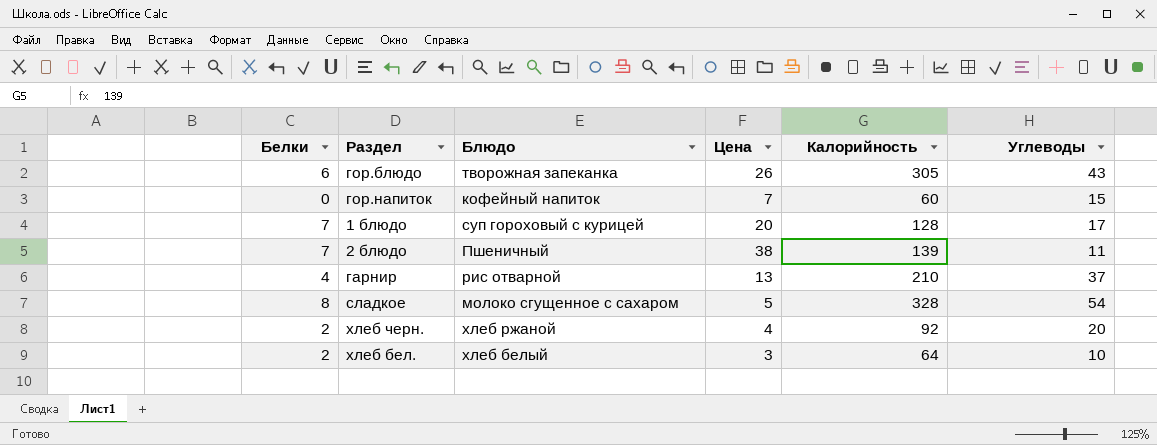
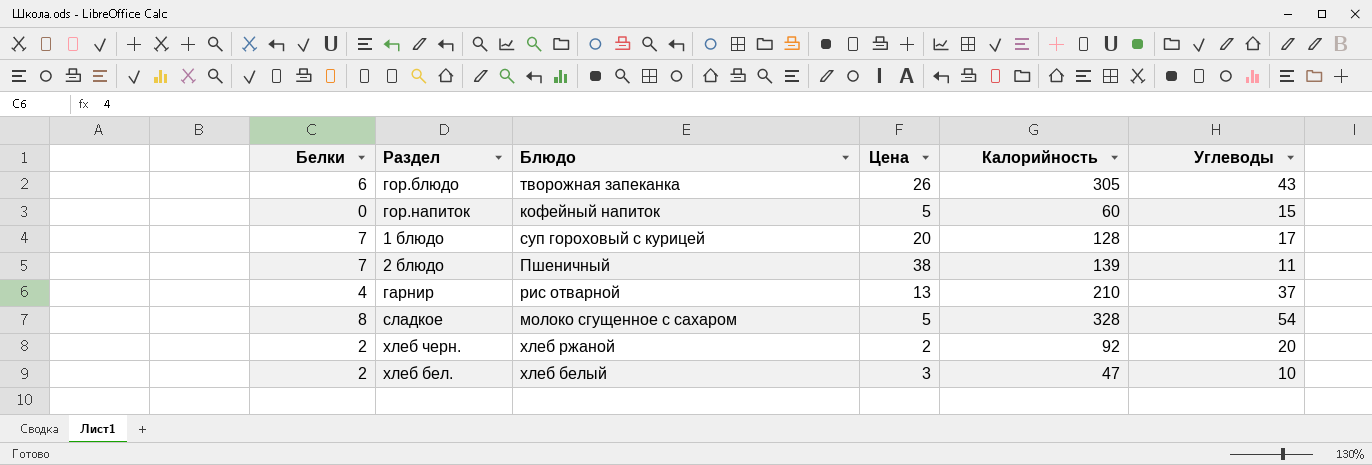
гор.напиток | Цена: 7 -> 5
хлеб черн. | Цена: 4 -> 2
хлеб бел. | Калорийность: 64 -> 47

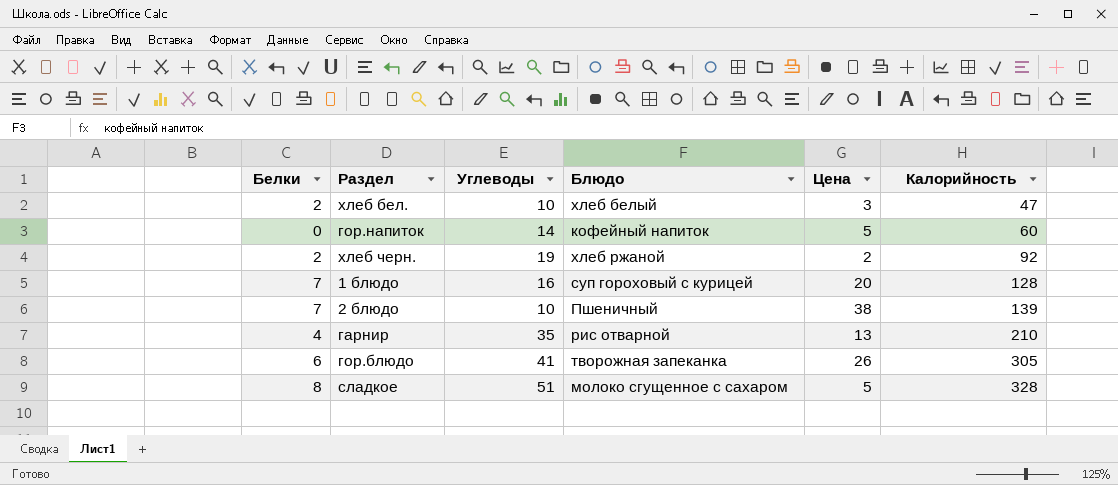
row order: none -> Калорийность ascending
column Углеводы | position: 6 -> 3
гор.напиток | Углеводы: 15 -> 14
хлеб черн. | Углеводы: 20 -> 19
1 блюдо | Углеводы: 17 -> 16
2 блюдо | Углеводы: 11 -> 10
гарнир | Углеводы: 37 -> 35
гор.блюдо | Углеводы: 43 -> 41
сладкое | Углеводы: 54 -> 51

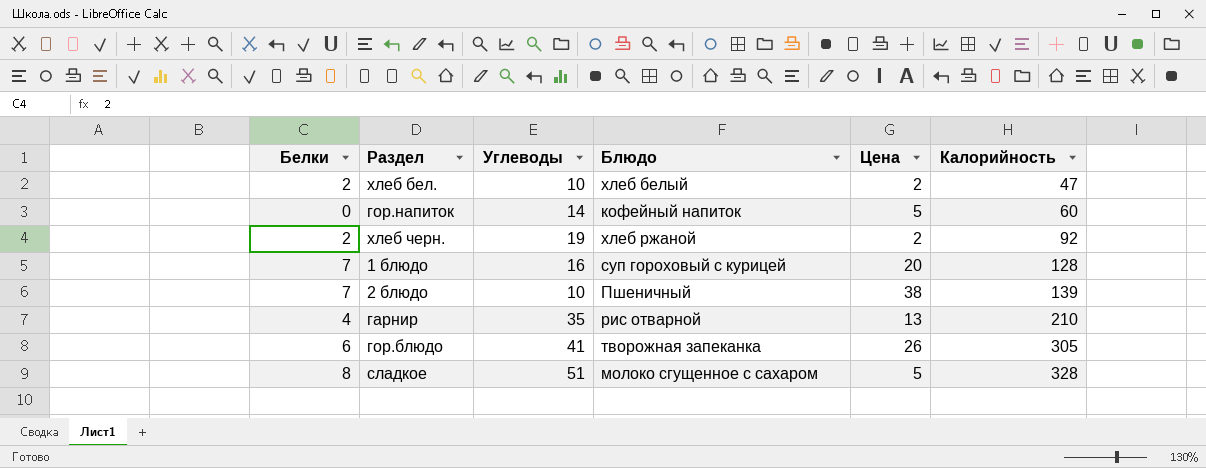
хлеб бел. | Цена: 3 -> 2

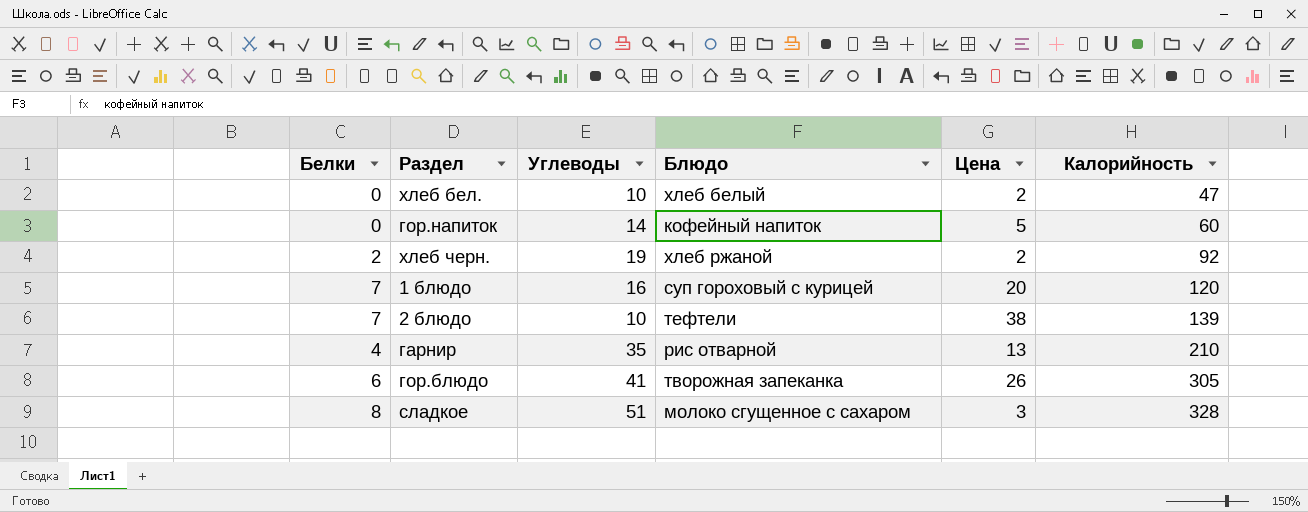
хлеб бел. | Белки: 2 -> 0
1 блюдо | Калорийность: 128 -> 120
2 блюдо | Блюдо: Пшеничный -> тефтели
сладкое | Цена: 5 -> 3

